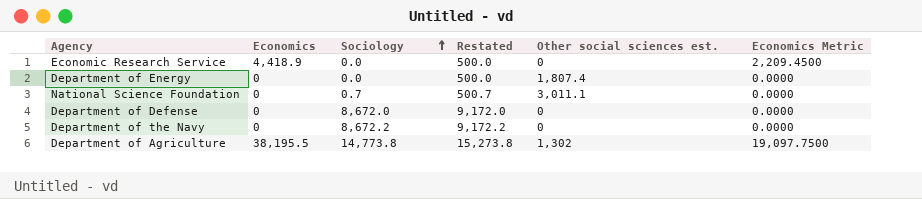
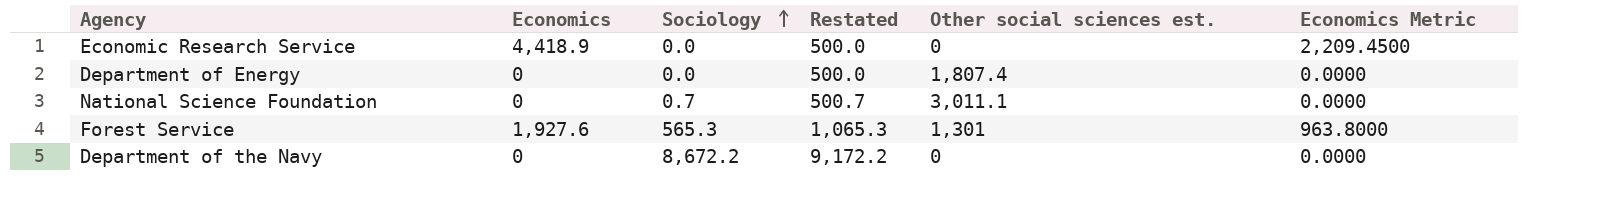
row Department of Defense: 0 | 8,672.0 | 9,172.0 | 0 | 0.0000 -> none
row Department of Agriculture: 38,195.5 | 14,773.8 | 15,273.8 | 1,302 | 19,097.7500 -> none
row Forest Service: none -> 1,927.6 | 565.3 | 1,065.3 | 1,301 | 963.8000

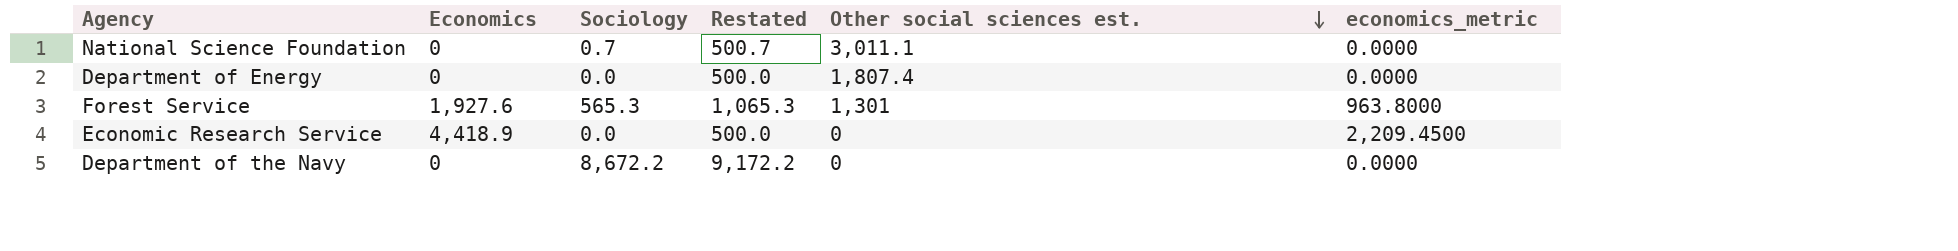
row order: Sociology ascending -> Other social sciences est. descending
column name: Economics Metric -> economics_metric

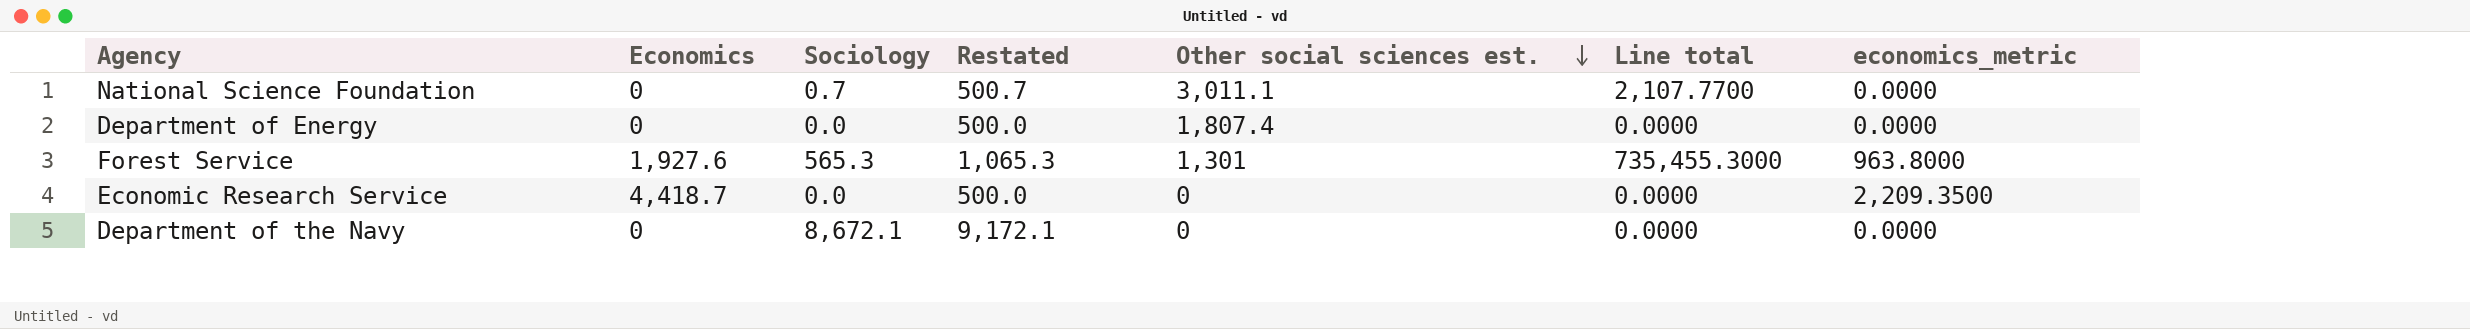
column Line total | formula: none -> [Sociology] * [Other social sciences est.]
Economic Research Service | Economics: 4,418.9 -> 4,418.7
Economic Research Service | economics_metric: 2,209.4500 -> 2,209.3500
Department of the Navy | Sociology: 8,672.2 -> 8,672.1
Department of the Navy | Restated: 9,172.2 -> 9,172.1

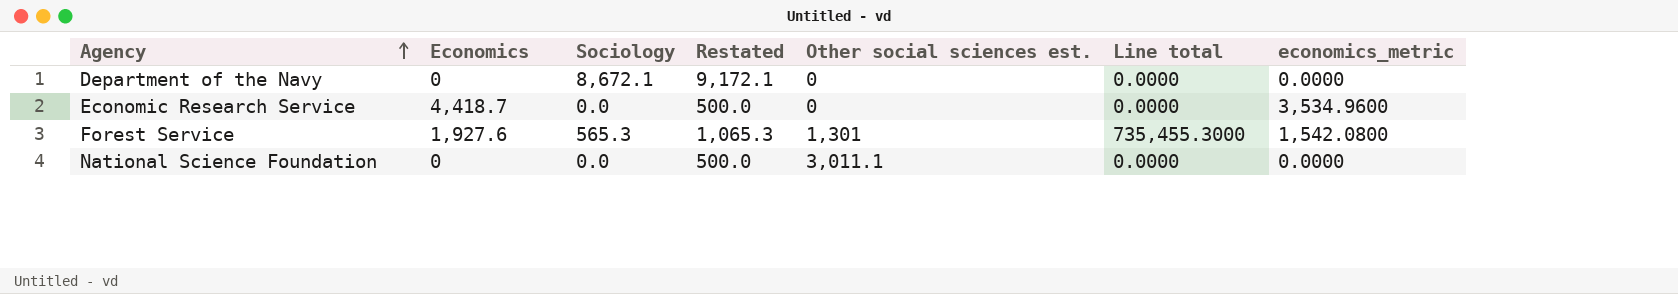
row order: Other social sciences est. descending -> Agency ascending
column economics_metric | formula: [Economics] * 0.5 -> [Economics] * 0.8
row Department of Energy: 0 | 0.0 | 500.0 | 1,807.4 | 0.0000 | 0.0000 -> none
National Science Foundation | Sociology: 0.7 -> 0.0
National Science Foundation | Restated: 500.7 -> 500.0
National Science Foundation | Line total: 2,107.7700 -> 0.0000

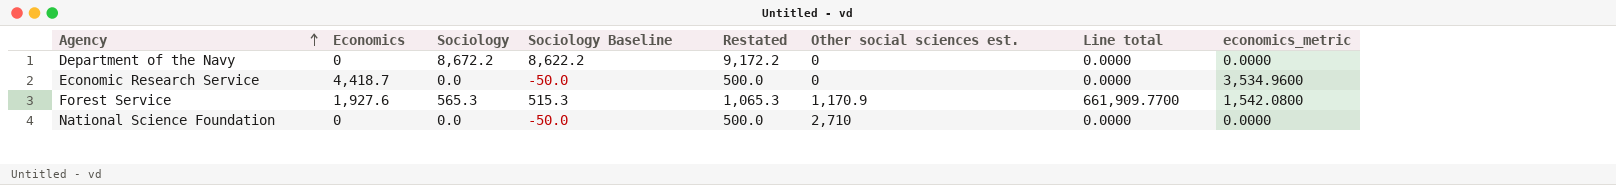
column Sociology Baseline | formula: none -> [Sociology] - 50
Department of the Navy | Sociology: 8,672.1 -> 8,672.2
Department of the Navy | Restated: 9,172.1 -> 9,172.2
Forest Service | Other social sciences est.: 1,301 -> 1,170.9
Forest Service | Line total: 735,455.3000 -> 661,909.7700
National Science Foundation | Other social sciences est.: 3,011.1 -> 2,710

